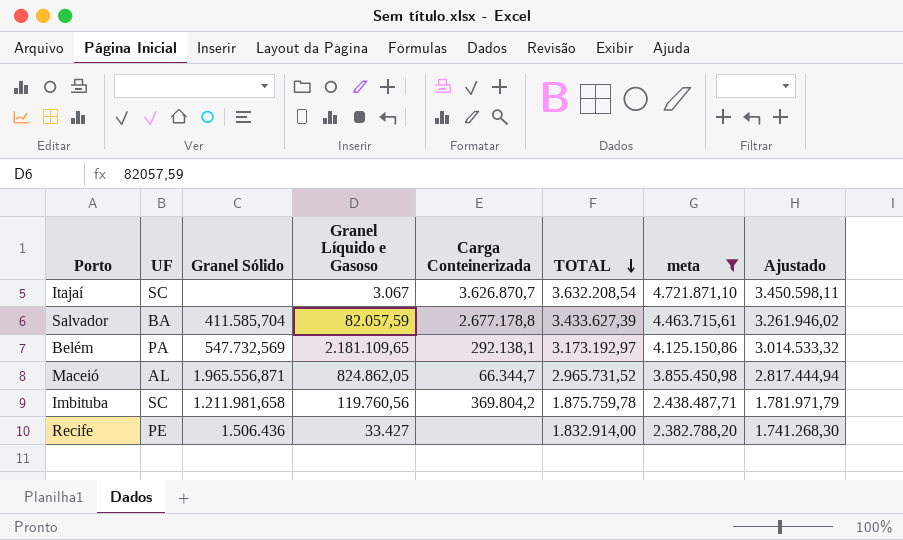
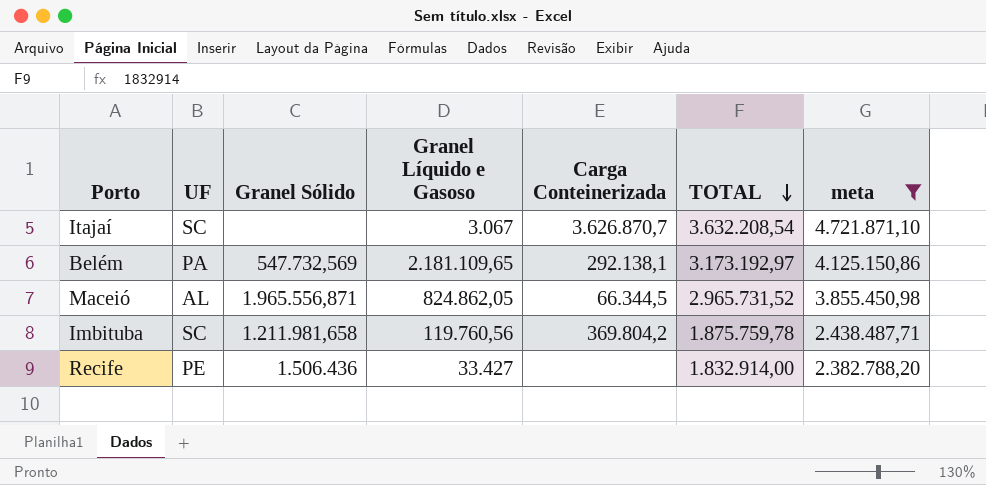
column Ajustado | formula: [TOTAL] * 0,95 -> none
row Salvador: BA | 411.585,704 | 82.057,59 | 2.677.178,8 | 3.433.627,39 | 4.463.715,61 | 3.261.946,02 -> none
Maceió | Carga Conteinerizada: 66.344,7 -> 66.344,5

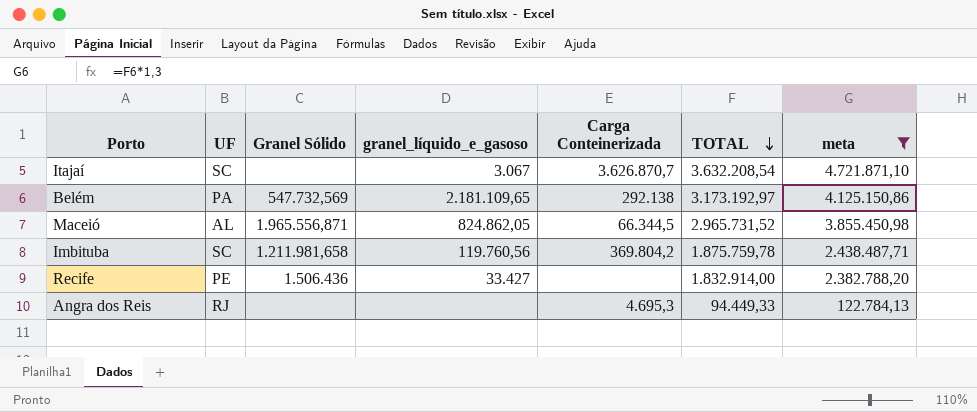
column name: Granel Líquido e Gasoso -> granel_líquido_e_gasoso
Belém | Carga Conteinerizada: 292.138,1 -> 292.138
row Angra dos Reis: none -> RJ | none | none | 4.695,3 | 94.449,33 | 122.784,13

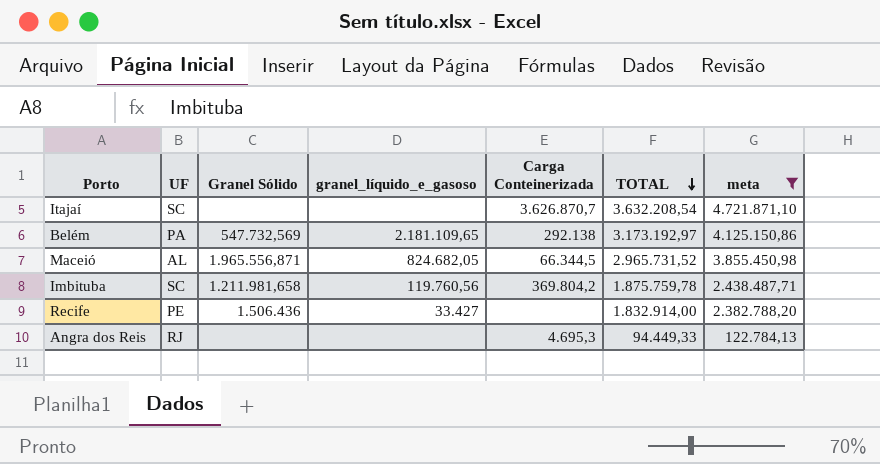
Itajaí | granel_líquido_e_gasoso: 3.067 -> none
Maceió | granel_líquido_e_gasoso: 824.862,05 -> 824.682,05

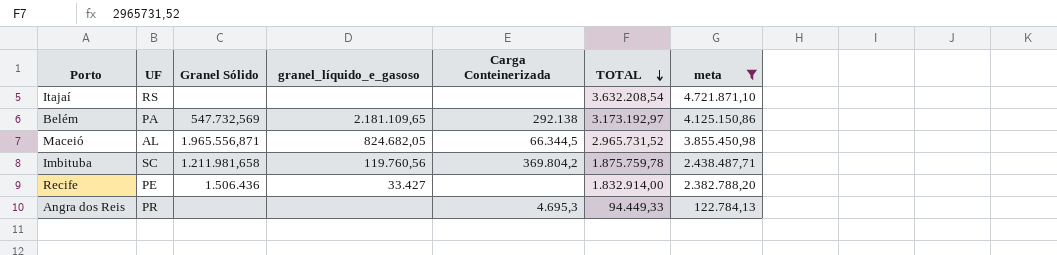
Itajaí | UF: SC -> RS
Itajaí | Carga Conteinerizada: 3.626.870,7 -> none
Angra dos Reis | UF: RJ -> PR

